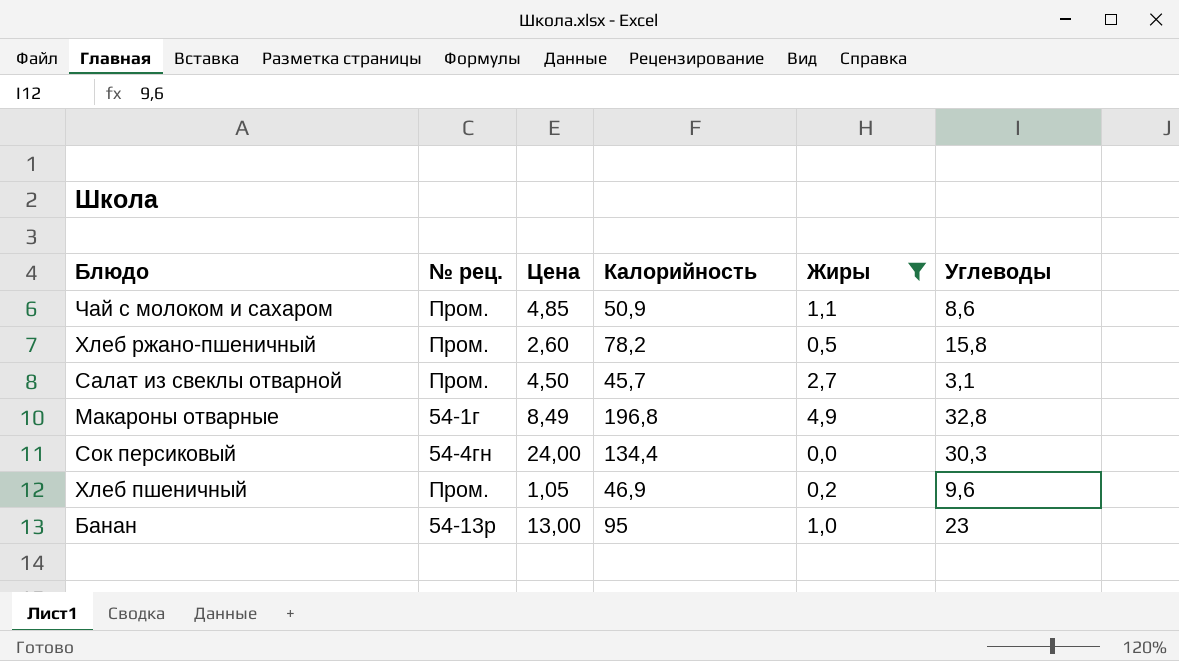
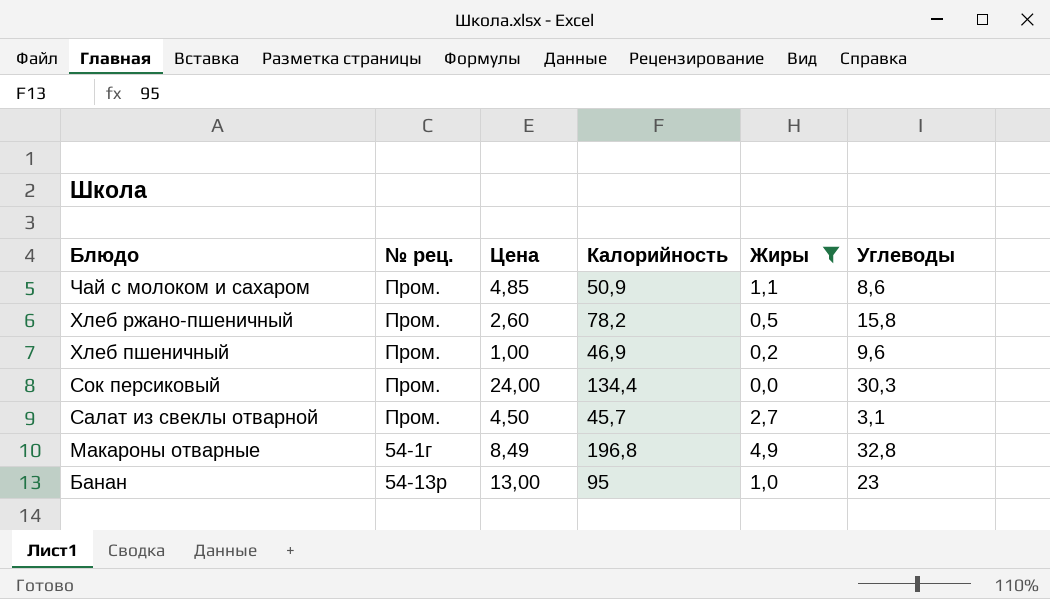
row order: none -> Блюдо descending
Хлеб пшеничный | Цена: 1,05 -> 1,00
Сок персиковый | № рец.: 54-4гн -> Пром.

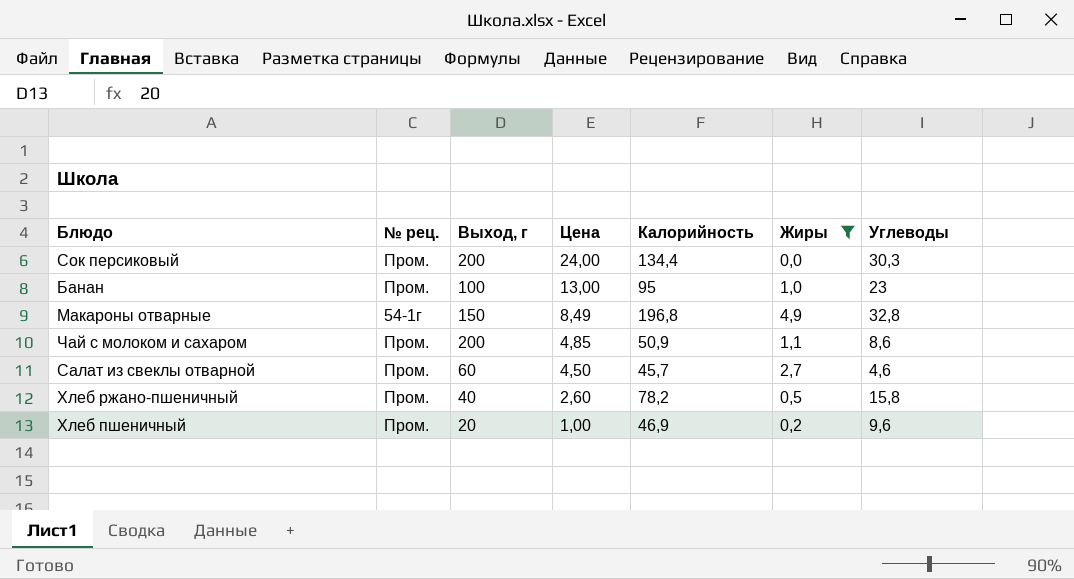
row order: Блюдо descending -> Цена descending
column Выход, г | position: none -> 3
Банан | № рец.: 54-13p -> Пром.
Салат из свеклы отварной | Углеводы: 3,1 -> 4,6

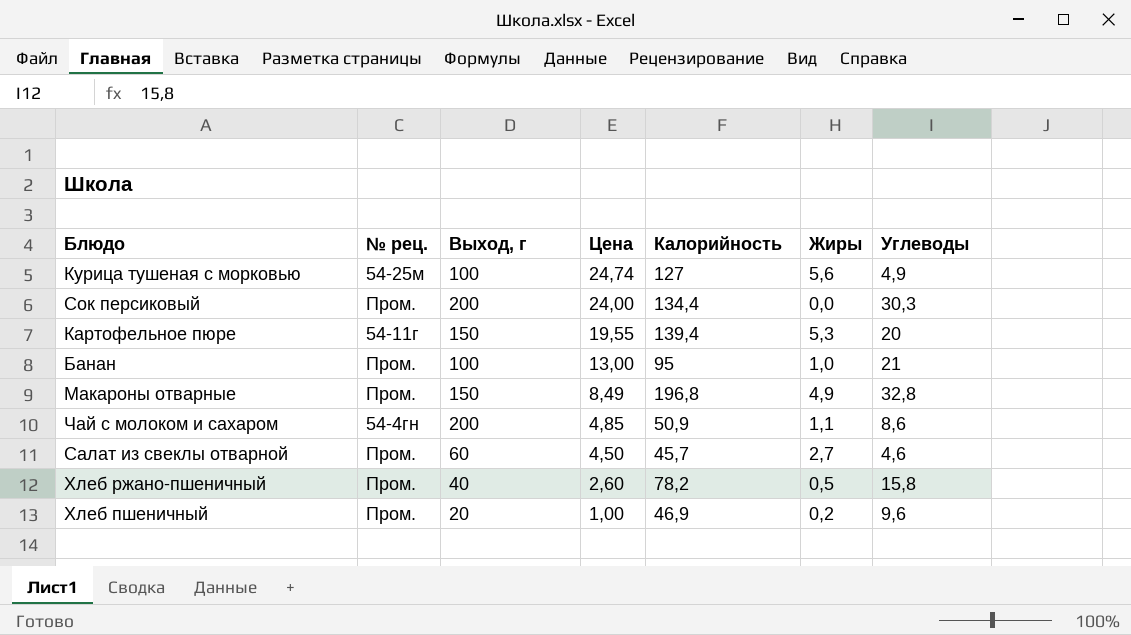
filter: Жиры <= 4,9 -> none
Банан | Углеводы: 23 -> 21
Макароны отварные | № рец.: 54-1г -> Пром.
Чай с молоком и сахаром | № рец.: Пром. -> 54-4гн

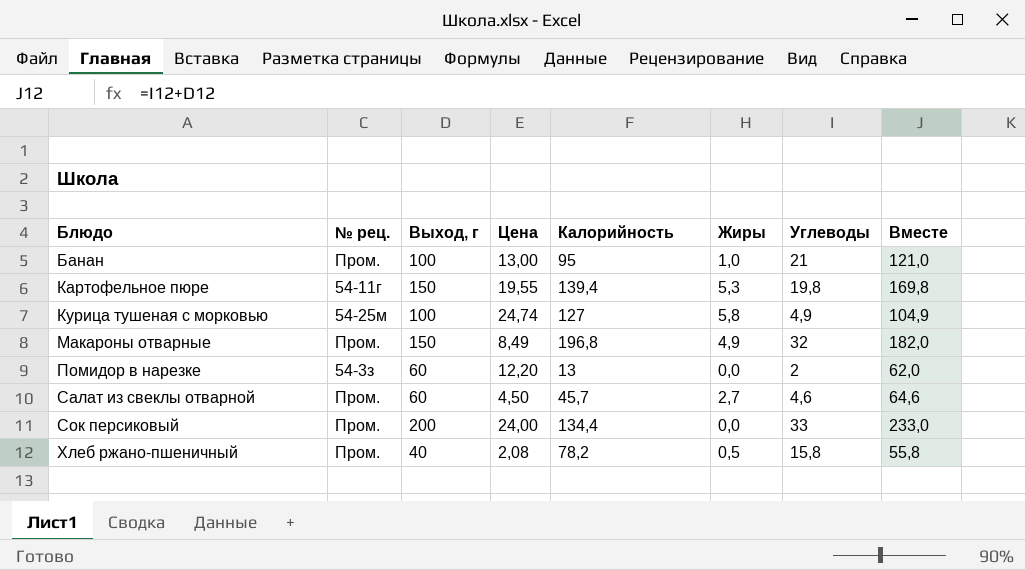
row order: Цена descending -> Блюдо ascending
column Вместе | formula: none -> [Выход, г] + [Углеводы]
row Чай с молоком и сахаром: 54-4гн | 200 | 4,85 | 50,9 | 1,1 | 8,6 -> none
row Хлеб пшеничный: Пром. | 20 | 1,00 | 46,9 | 0,2 | 9,6 -> none
Картофельное пюре | Углеводы: 20 -> 19,8
Курица тушеная с морковью | Жиры: 5,6 -> 5,8
Макароны отварные | Углеводы: 32,8 -> 32
row Помидор в нарезке: none -> 54-3з | 60 | 12,20 | 13 | 0,0 | 2 | 62,0
Сок персиковый | Углеводы: 30,3 -> 33
Хлеб ржано-пшеничный | Цена: 2,60 -> 2,08

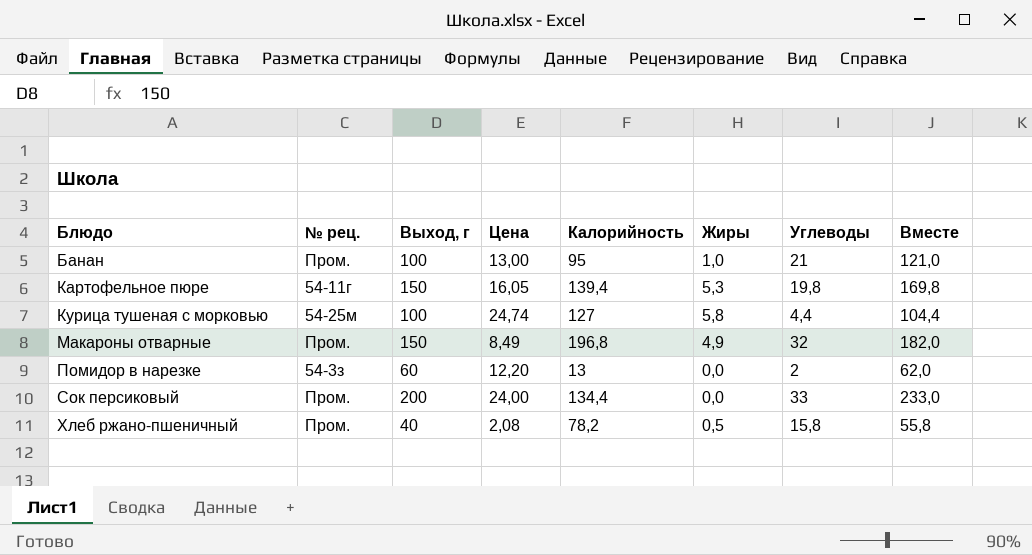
row Салат из свеклы отварной: Пром. | 60 | 4,50 | 45,7 | 2,7 | 4,6 | 64,6 -> none
Картофельное пюре | Цена: 19,55 -> 16,05
Курица тушеная с морковью | Углеводы: 4,9 -> 4,4
Курица тушеная с морковью | Вместе: 104,9 -> 104,4

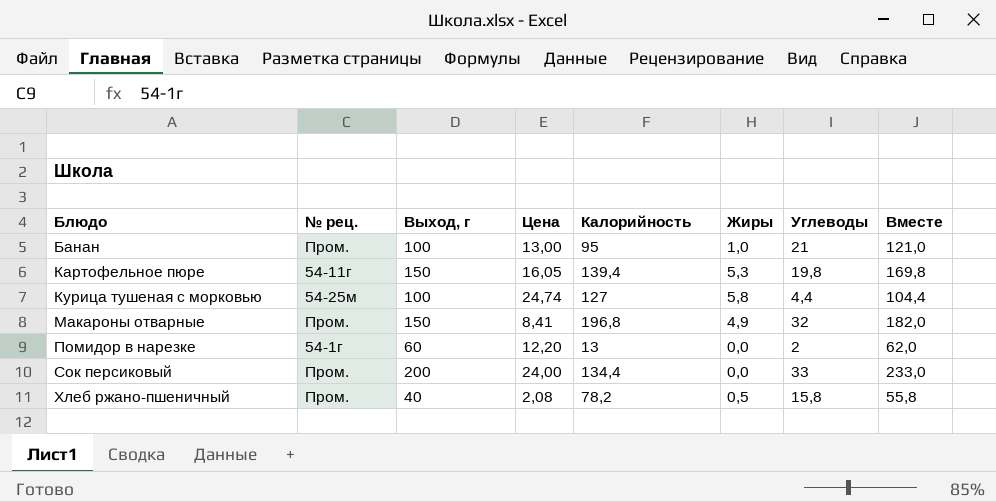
Макароны отварные | Цена: 8,49 -> 8,41
Помидор в нарезке | № рец.: 54-3з -> 54-1г

